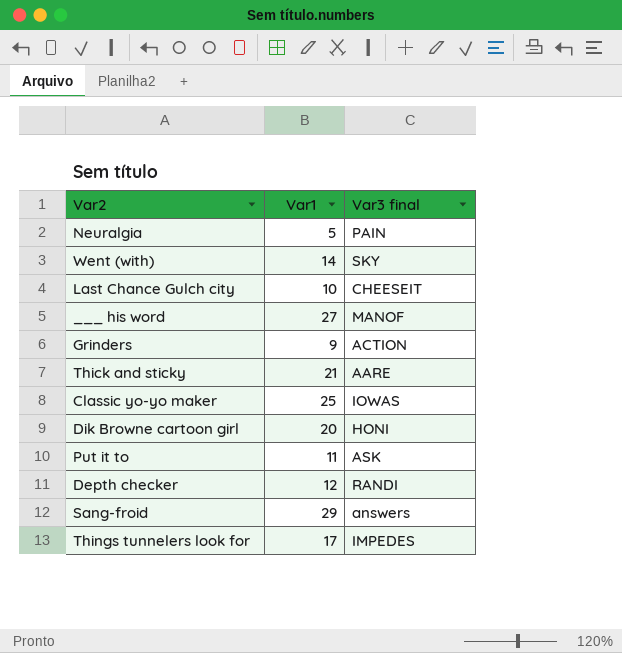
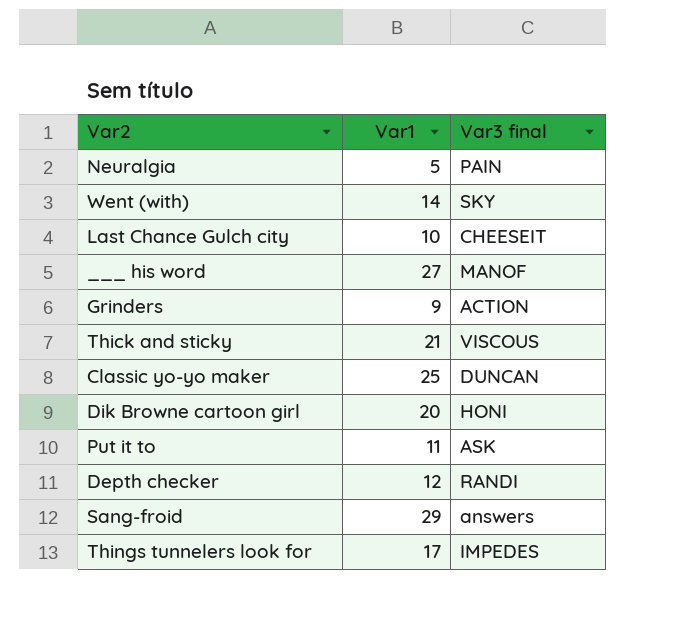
Thick and sticky | Var3 final: AARE -> VISCOUS
Classic yo-yo maker | Var3 final: IOWAS -> DUNCAN

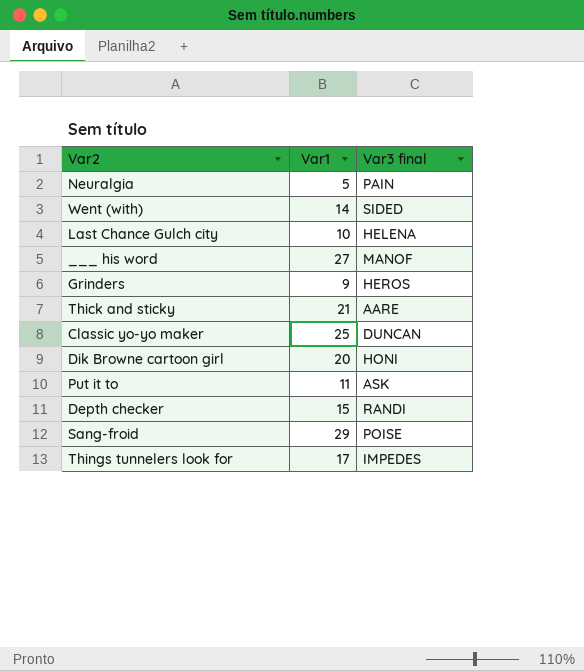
Went (with) | Var3 final: SKY -> SIDED
Last Chance Gulch city | Var3 final: CHEESEIT -> HELENA
Grinders | Var3 final: ACTION -> HEROS
Thick and sticky | Var3 final: VISCOUS -> AARE
Depth checker | Var1: 12 -> 15
Sang-froid | Var3 final: answers -> POISE

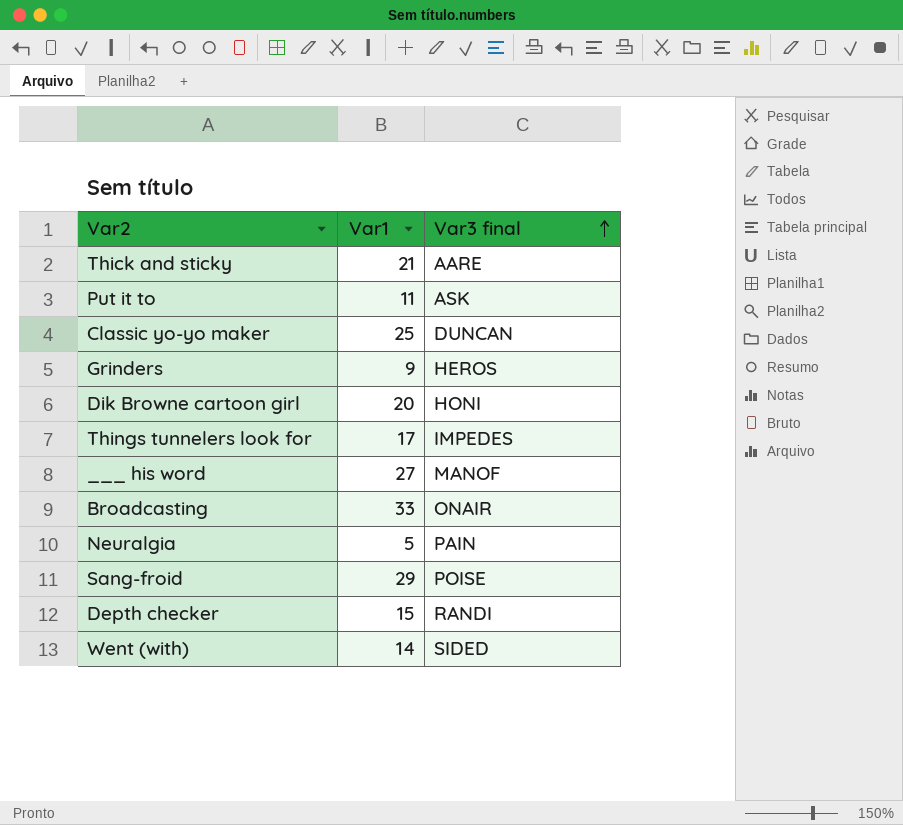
row order: none -> Var3 final ascending
row Last Chance Gulch city: 10 | HELENA -> none
row Broadcasting: none -> 33 | ONAIR

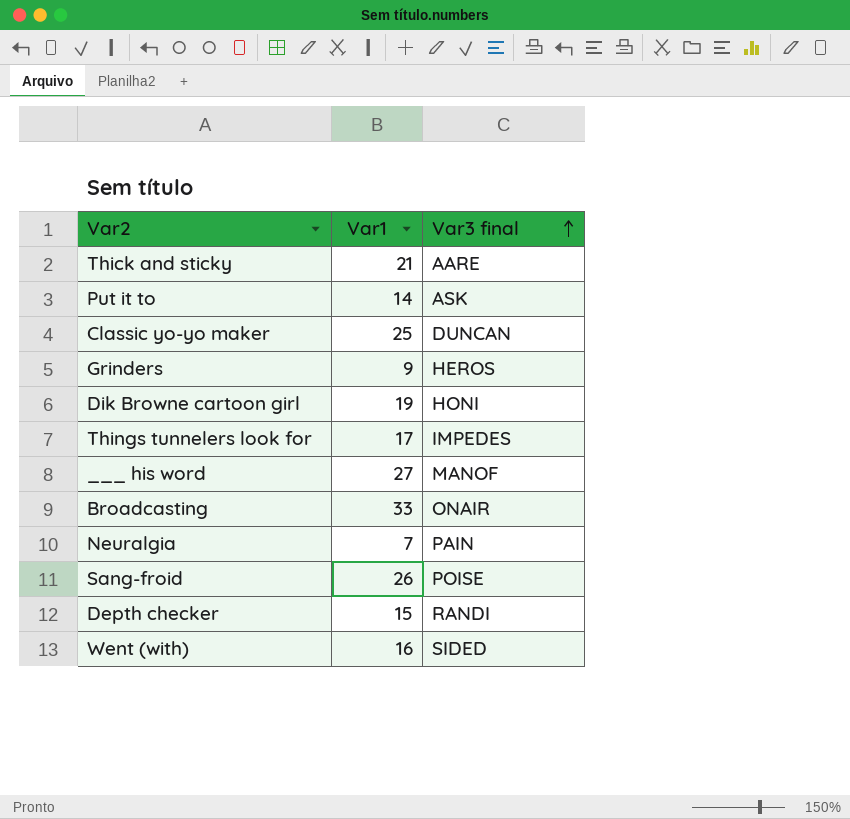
Put it to | Var1: 11 -> 14
Dik Browne cartoon girl | Var1: 20 -> 19
Neuralgia | Var1: 5 -> 7
Sang-froid | Var1: 29 -> 26
Went (with) | Var1: 14 -> 16

